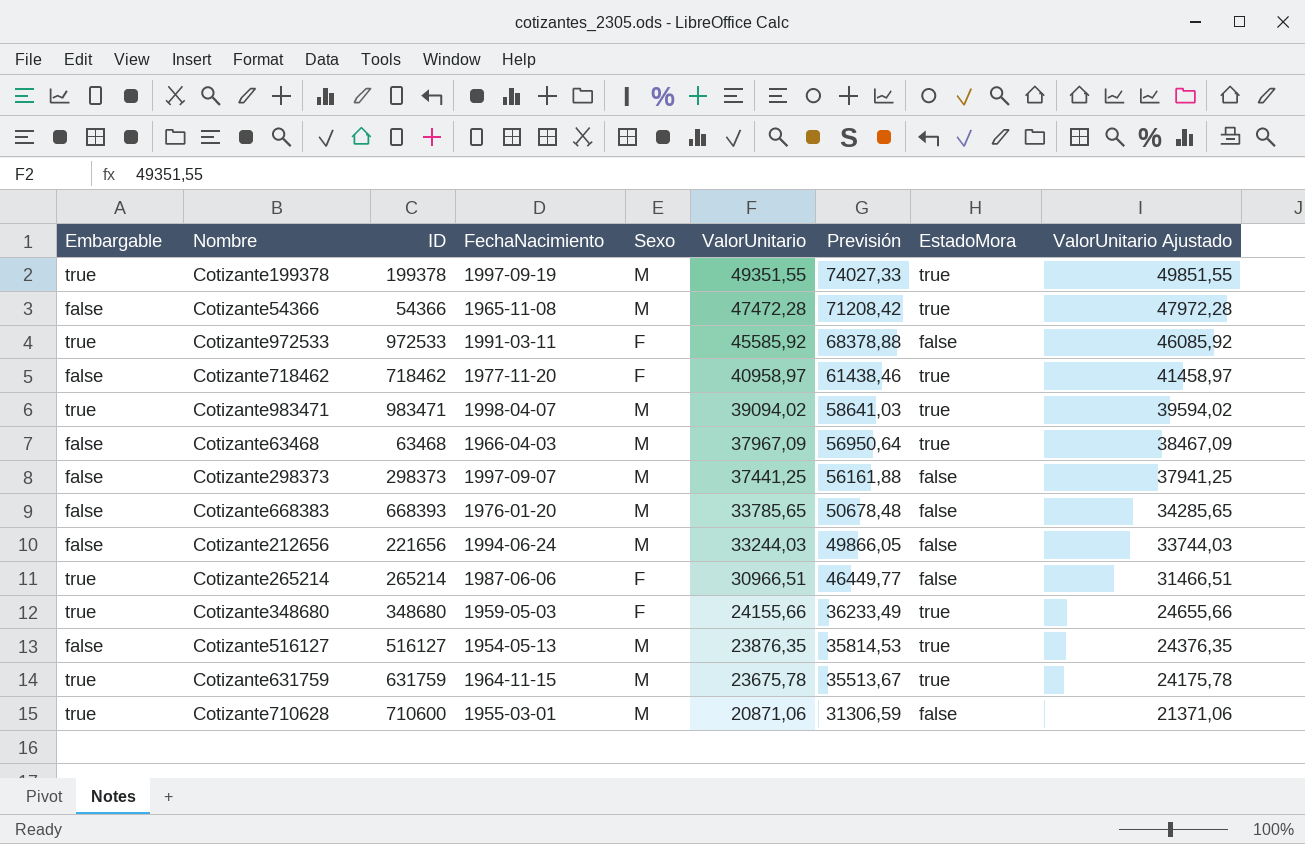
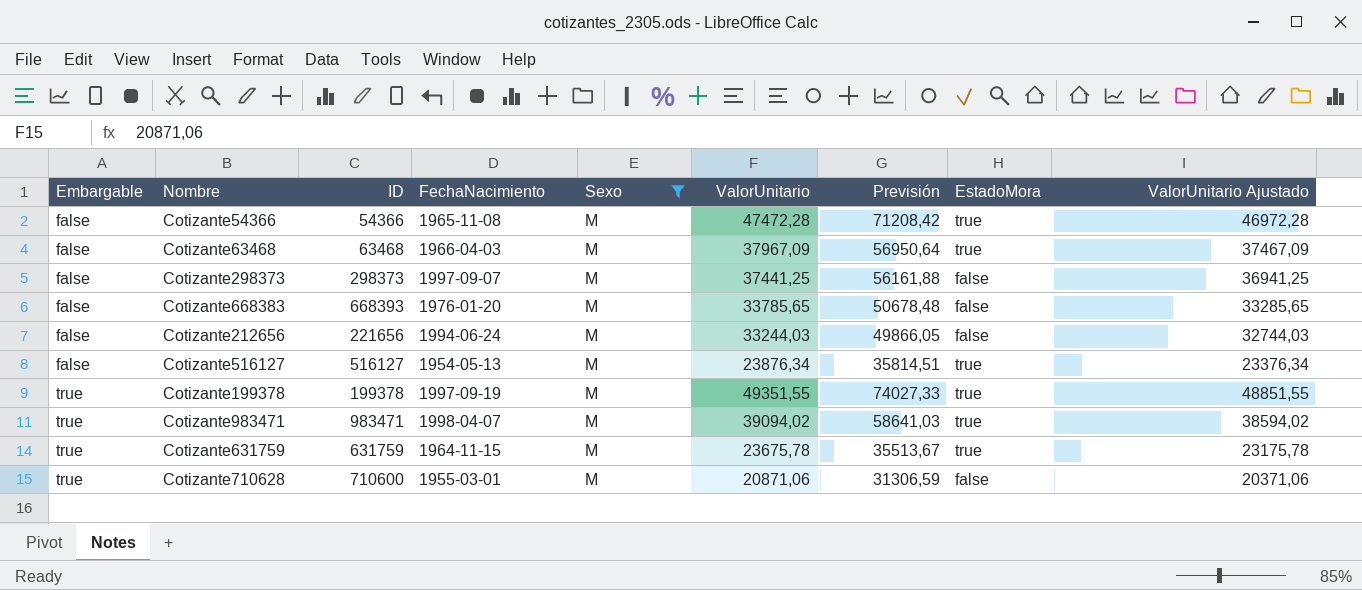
filter: none -> Sexo = M
row order: ValorUnitario descending -> Embargable ascending
column ValorUnitario Ajustado | formula: [ValorUnitario] + 500 -> [ValorUnitario] - 500
Cotizante516127 | ValorUnitario: 23876,35 -> 23876,34
Cotizante516127 | Previsión: 35814,53 -> 35814,51

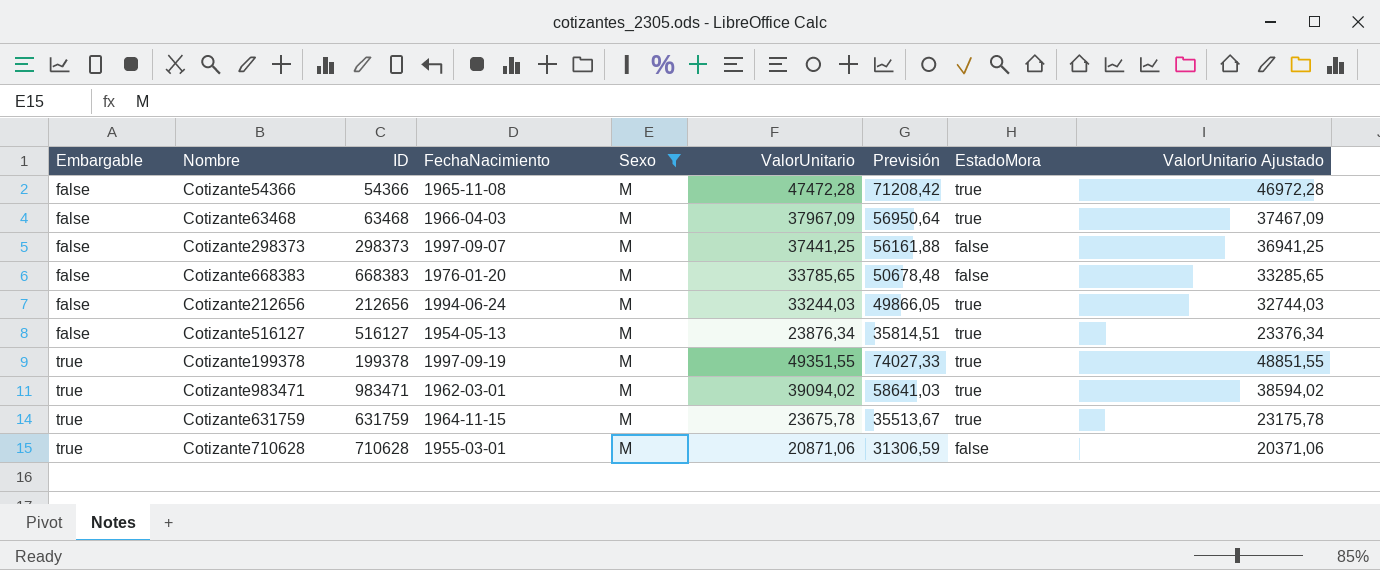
Cotizante668383 | ID: 668393 -> 668383
Cotizante212656 | ID: 221656 -> 212656
Cotizante212656 | EstadoMora: false -> true
Cotizante983471 | FechaNacimiento: 1998-04-07 -> 1962-03-01
Cotizante710628 | ID: 710600 -> 710628

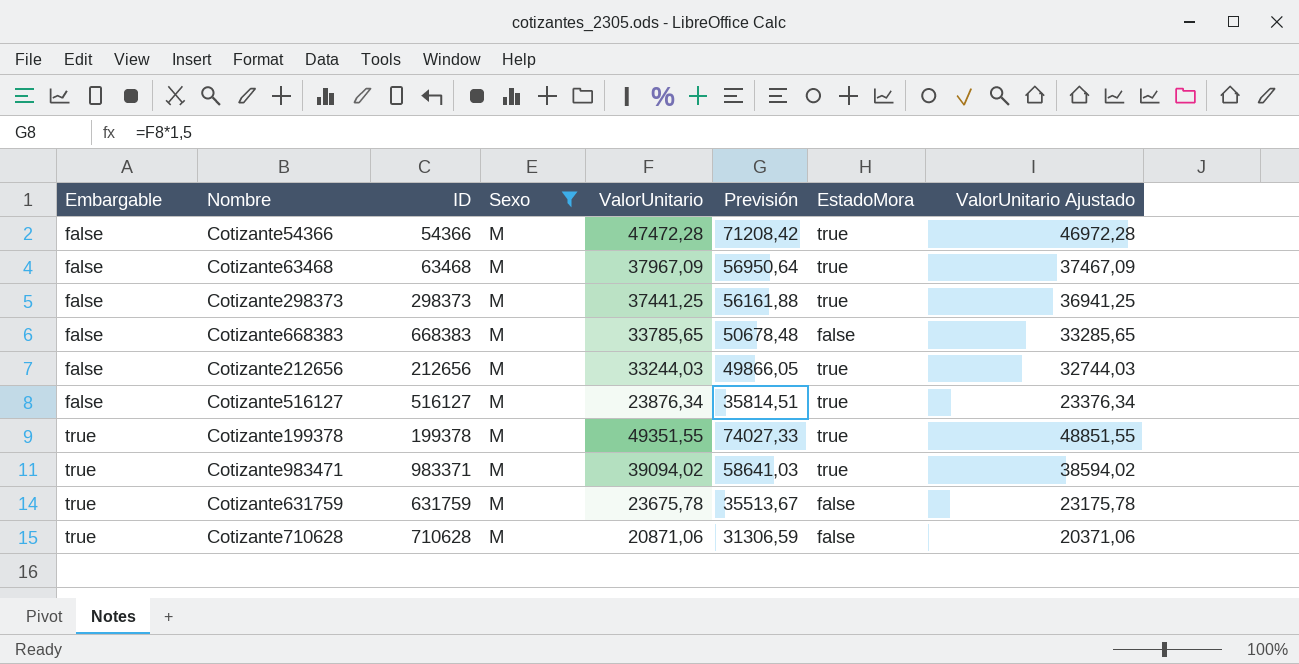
column FechaNacimiento | position: 4 -> none
Cotizante298373 | EstadoMora: false -> true
Cotizante983471 | ID: 983471 -> 983371
Cotizante631759 | EstadoMora: true -> false

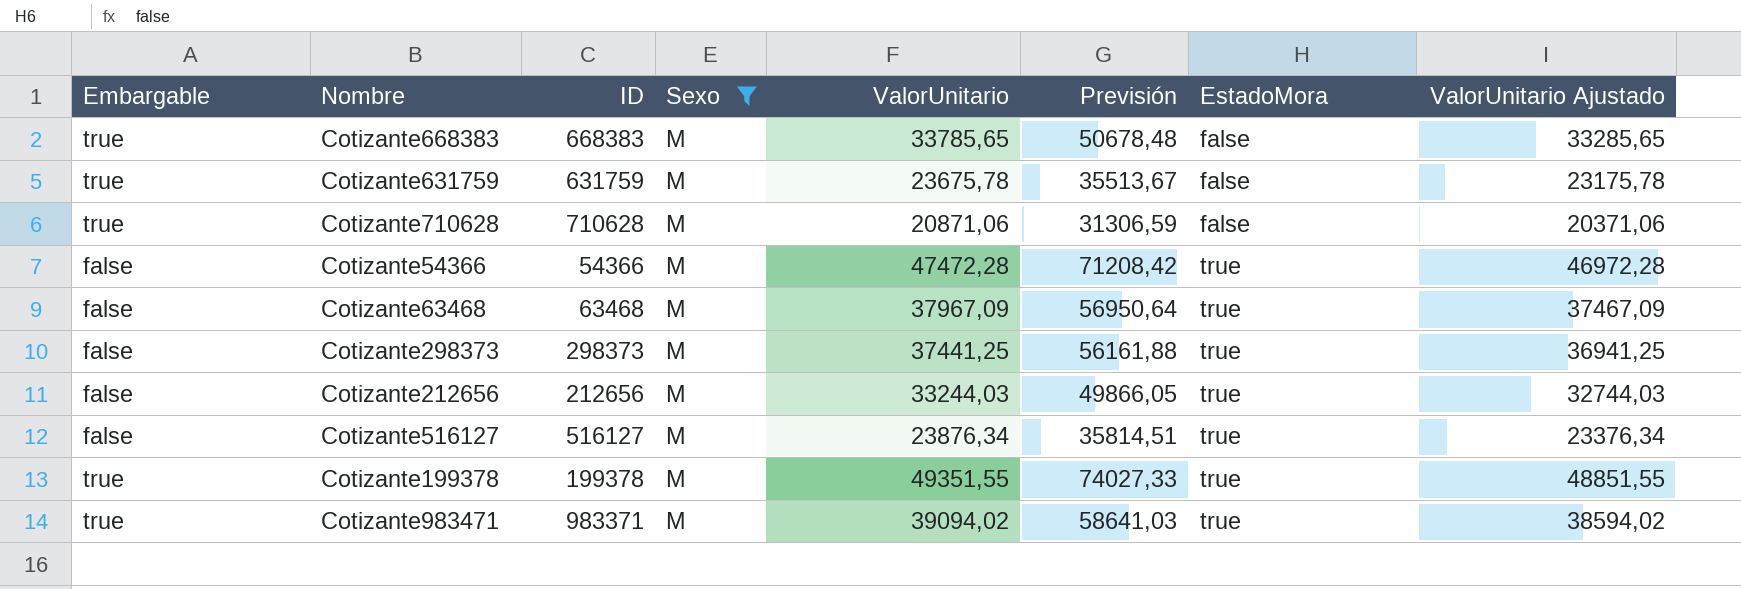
row order: Embargable ascending -> EstadoMora ascending
Cotizante668383 | Embargable: false -> true

